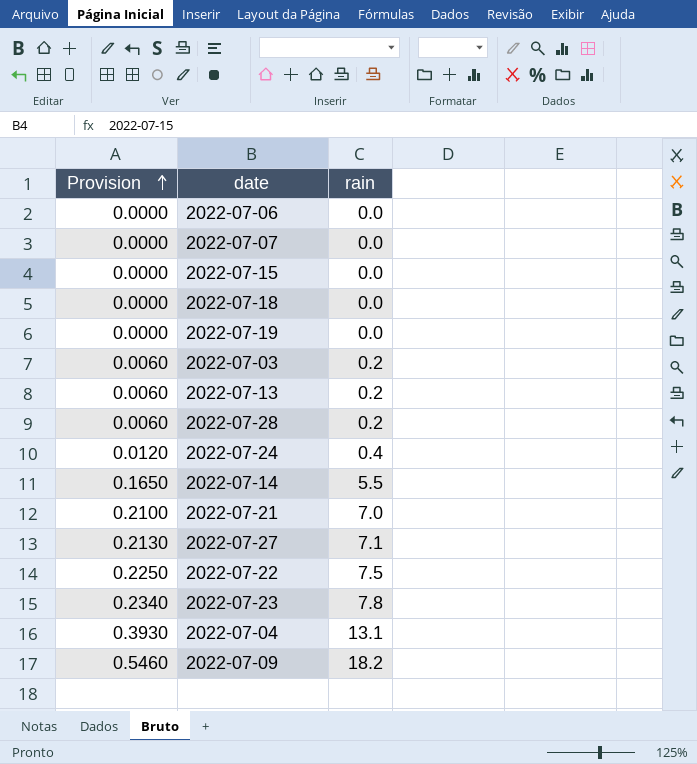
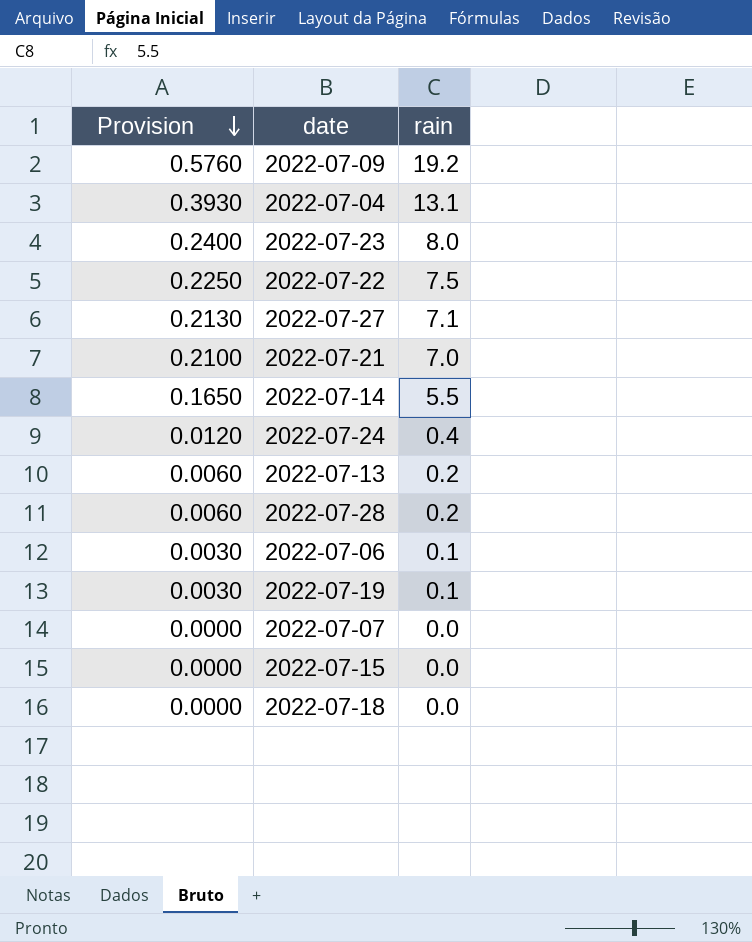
row order: Provision ascending -> Provision descending
row 2022-07-03: 0.0060 | 0.2 -> none
2022-07-09 | Provision: 0.5460 -> 0.5760
2022-07-09 | rain: 18.2 -> 19.2
2022-07-23 | Provision: 0.2340 -> 0.2400
2022-07-23 | rain: 7.8 -> 8.0
2022-07-06 | Provision: 0.0000 -> 0.0030
2022-07-06 | rain: 0.0 -> 0.1
2022-07-19 | Provision: 0.0000 -> 0.0030
2022-07-19 | rain: 0.0 -> 0.1

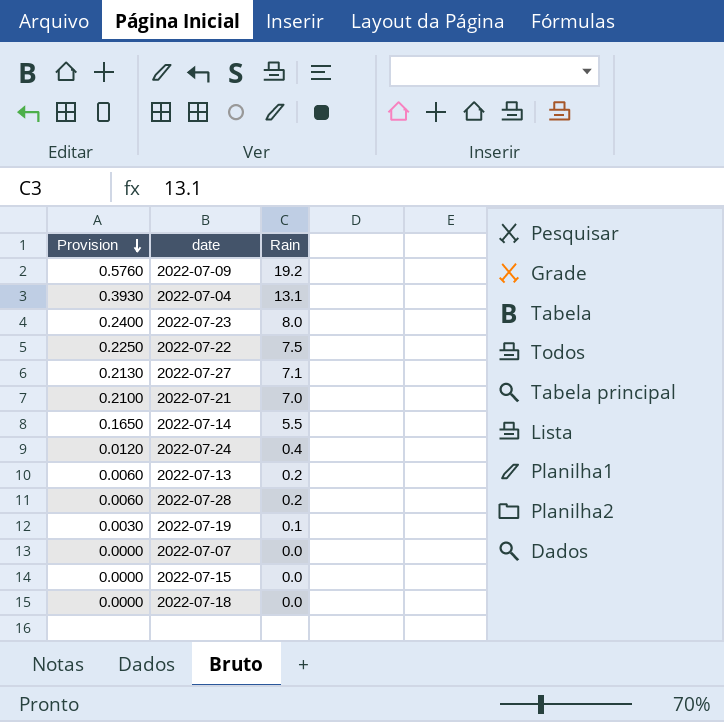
column name: rain -> Rain
row 2022-07-06: 0.0030 | 0.1 -> none

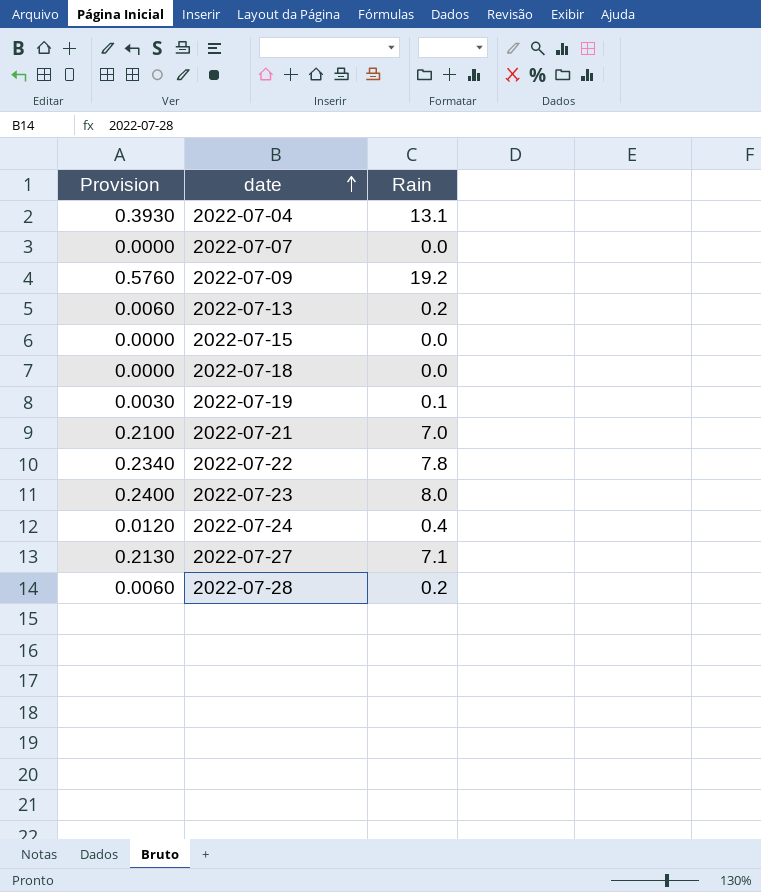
row order: Provision descending -> date ascending
row 2022-07-14: 0.1650 | 5.5 -> none
2022-07-22 | Provision: 0.2250 -> 0.2340
2022-07-22 | Rain: 7.5 -> 7.8

